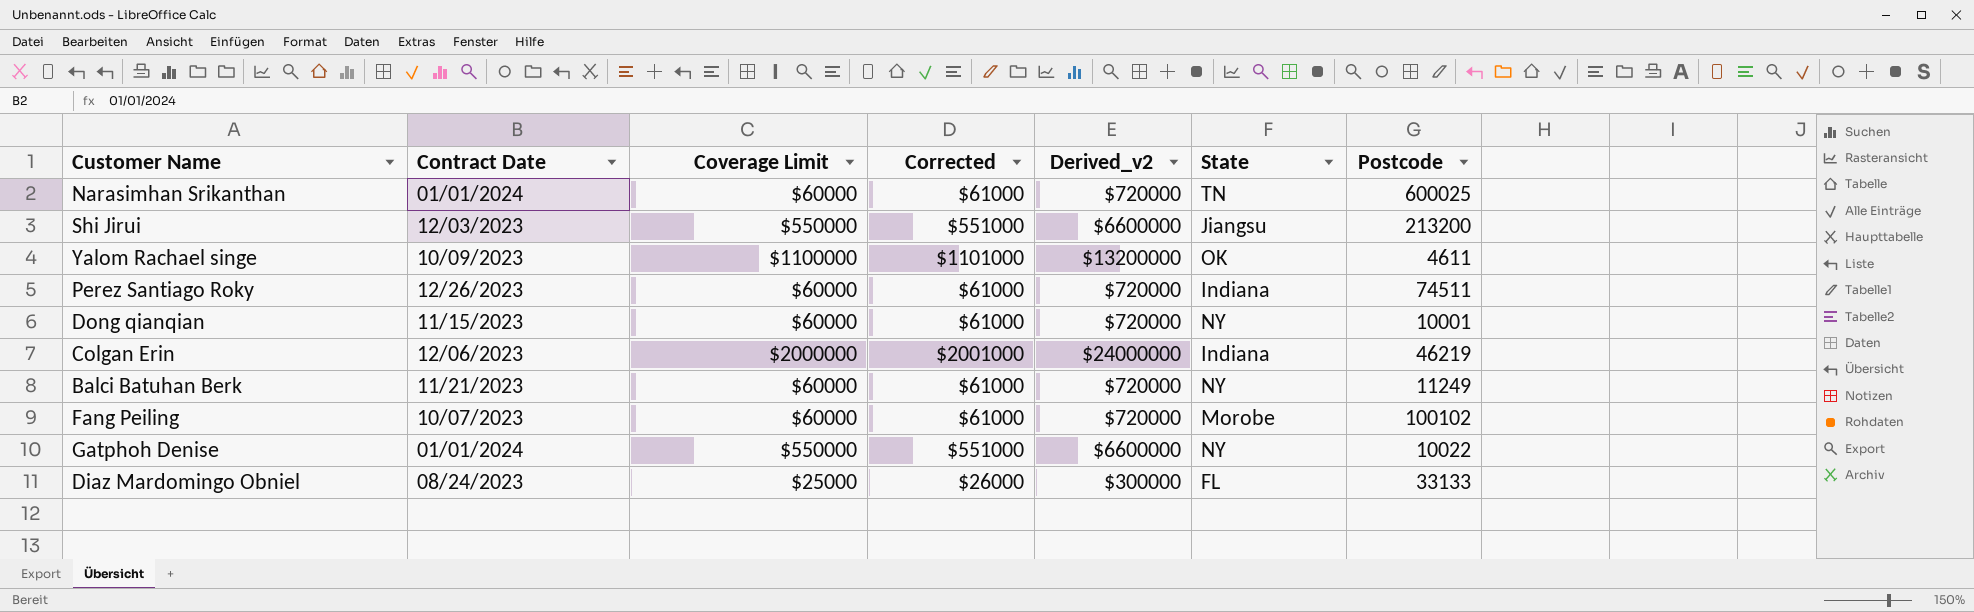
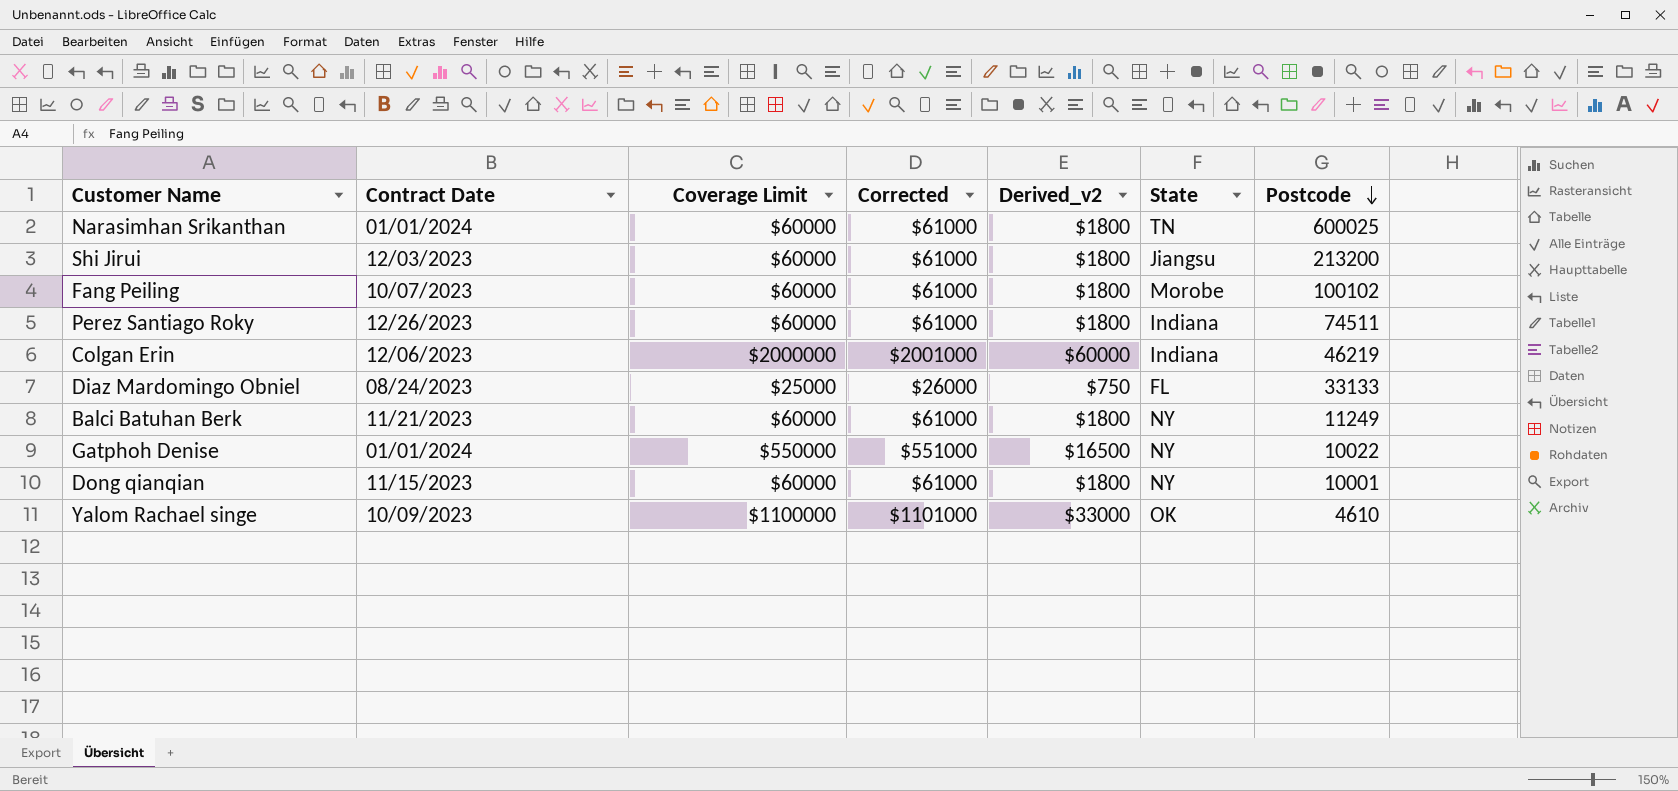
row order: none -> Postcode descending
column Derived_v2 | formula: [Coverage Limit] * 12 -> [Coverage Limit] * 0.03
Shi Jirui | Coverage Limit: $550000 -> $60000
Shi Jirui | Corrected: $551000 -> $61000
Yalom Rachael singe | Postcode: 4611 -> 4610

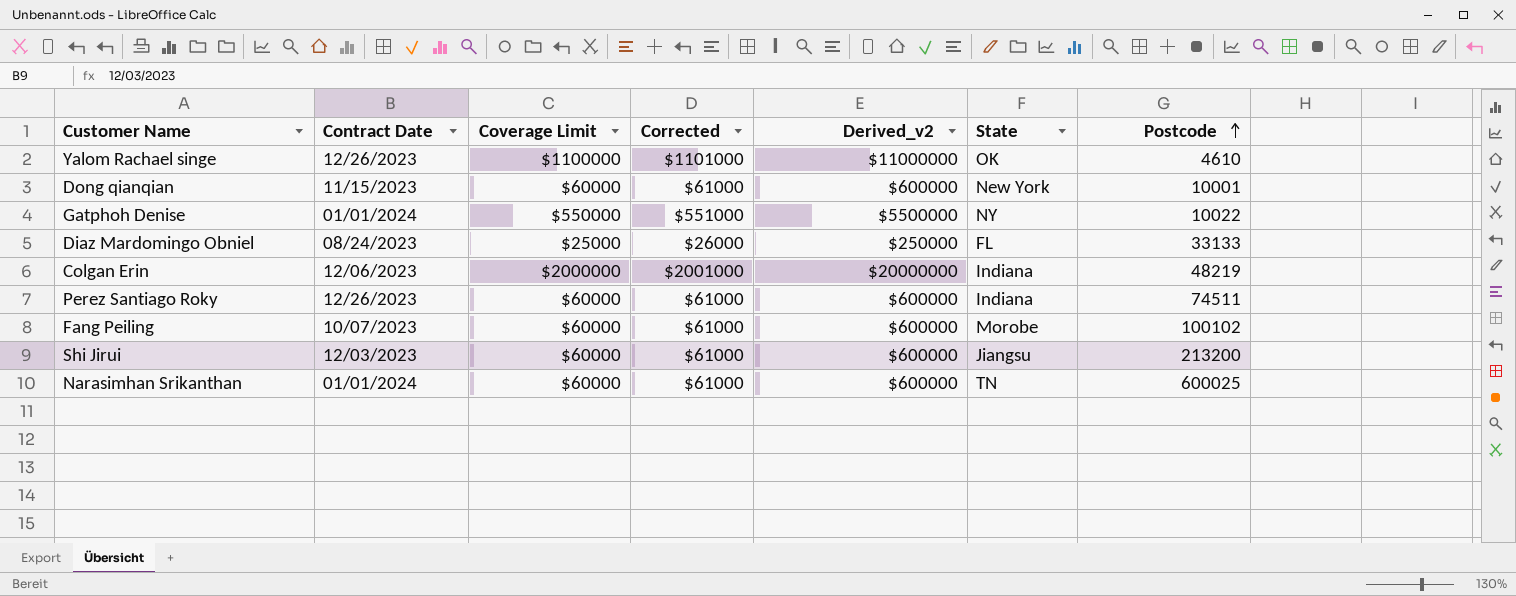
row order: Postcode descending -> Postcode ascending
column Derived_v2 | formula: [Coverage Limit] * 0.03 -> [Coverage Limit] * 10
row Balci Batuhan Berk: 11/21/2023 | $60000 | $61000 | $1800 | NY | 11249 -> none
Yalom Rachael singe | Contract Date: 10/09/2023 -> 12/26/2023
Dong qianqian | State: NY -> New York
Colgan Erin | Postcode: 46219 -> 48219

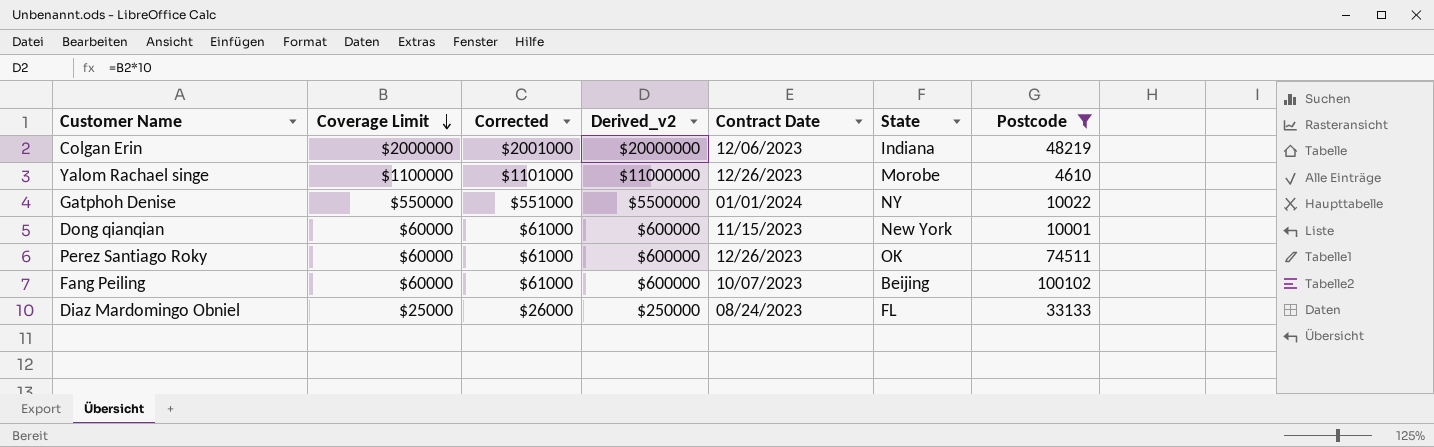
filter: none -> Postcode <= 100102
row order: Postcode ascending -> Coverage Limit descending
column Contract Date | position: 2 -> 5
Yalom Rachael singe | State: OK -> Morobe
Perez Santiago Roky | State: Indiana -> OK
Fang Peiling | State: Morobe -> Beijing

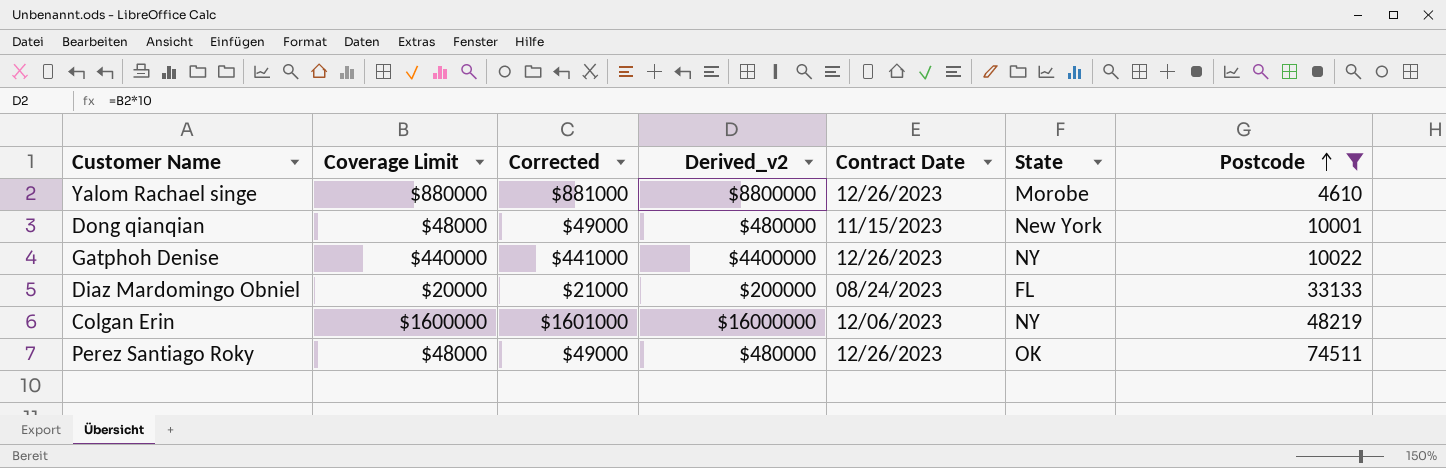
row order: Coverage Limit descending -> Postcode ascending
row Fang Peiling: $60000 | $61000 | $600000 | 10/07/2023 | Beijing | 100102 -> none
Yalom Rachael singe | Coverage Limit: $1100000 -> $880000
Yalom Rachael singe | Corrected: $1101000 -> $881000
Yalom Rachael singe | Derived_v2: $11000000 -> $8800000
Dong qianqian | Coverage Limit: $60000 -> $48000
Dong qianqian | Corrected: $61000 -> $49000
Dong qianqian | Derived_v2: $600000 -> $480000
Gatphoh Denise | Coverage Limit: $550000 -> $440000
Gatphoh Denise | Corrected: $551000 -> $441000
Gatphoh Denise | Derived_v2: $5500000 -> $4400000
Gatphoh Denise | Contract Date: 01/01/2024 -> 12/26/2023
Diaz Mardomingo Obniel | Coverage Limit: $25000 -> $20000
Diaz Mardomingo Obniel | Corrected: $26000 -> $21000
Diaz Mardomingo Obniel | Derived_v2: $250000 -> $200000
Colgan Erin | Coverage Limit: $2000000 -> $1600000
Colgan Erin | Corrected: $2001000 -> $1601000
Colgan Erin | Derived_v2: $20000000 -> $16000000
Colgan Erin | State: Indiana -> NY
Perez Santiago Roky | Coverage Limit: $60000 -> $48000
Perez Santiago Roky | Corrected: $61000 -> $49000
Perez Santiago Roky | Derived_v2: $600000 -> $480000

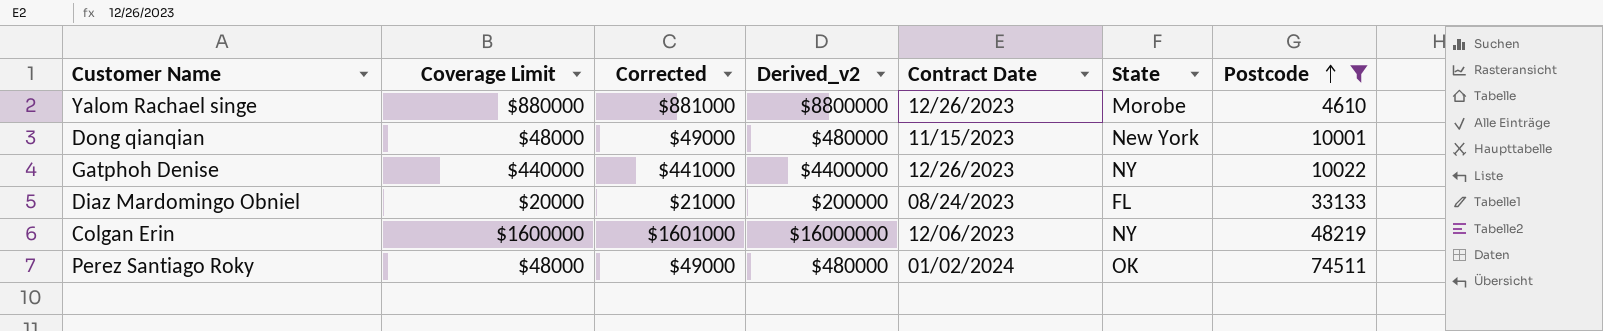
Perez Santiago Roky | Contract Date: 12/26/2023 -> 01/02/2024

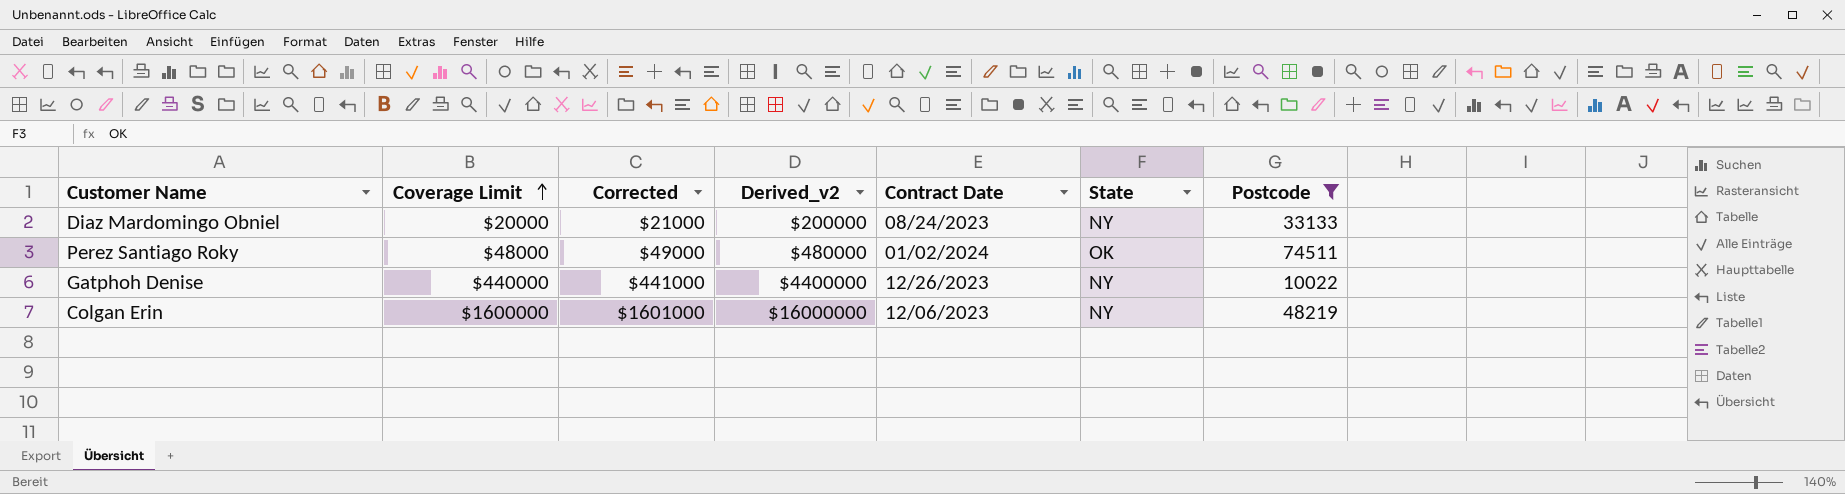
row order: Postcode ascending -> Coverage Limit ascending
row Yalom Rachael singe: $880000 | $881000 | $8800000 | 12/26/2023 | Morobe | 4610 -> none
row Dong qianqian: $48000 | $49000 | $480000 | 11/15/2023 | New York | 10001 -> none
Diaz Mardomingo Obniel | State: FL -> NY

